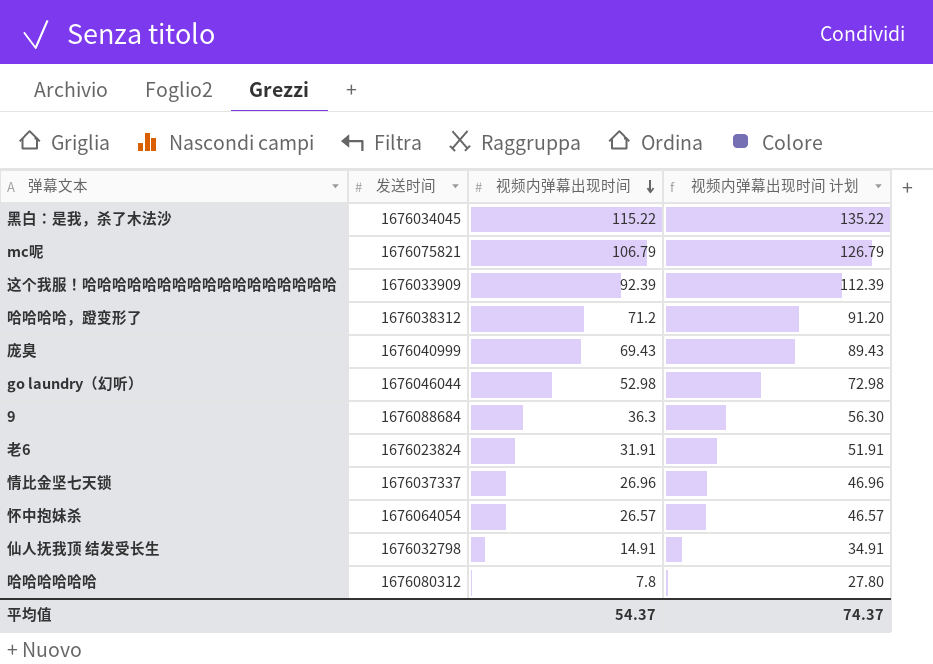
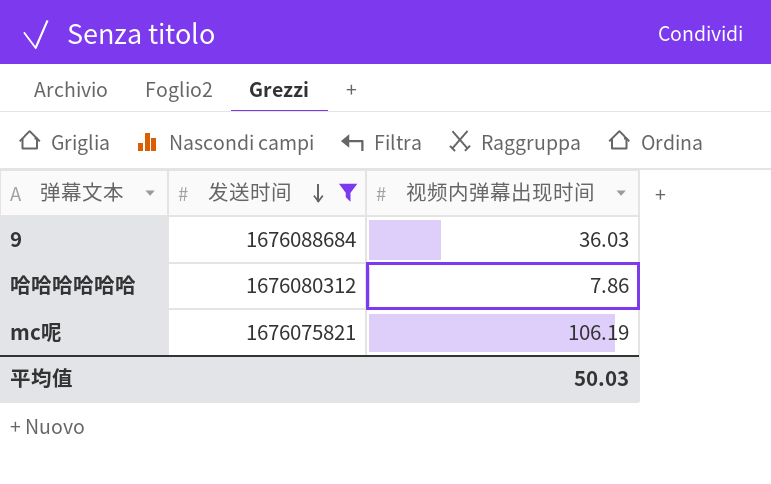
filter: none -> 发送时间 >= 1676075821
row order: 视频内弹幕出现时间 descending -> 发送时间 descending
column 视频内弹幕出现时间 计划 | formula: [视频内弹幕出现时间] + 20 -> none
9 | 视频内弹幕出现时间: 36.3 -> 36.03
哈哈哈哈哈哈 | 视频内弹幕出现时间: 7.8 -> 7.86
mc呢 | 视频内弹幕出现时间: 106.79 -> 106.19
平均值 | 视频内弹幕出现时间: 54.37 -> 50.03

